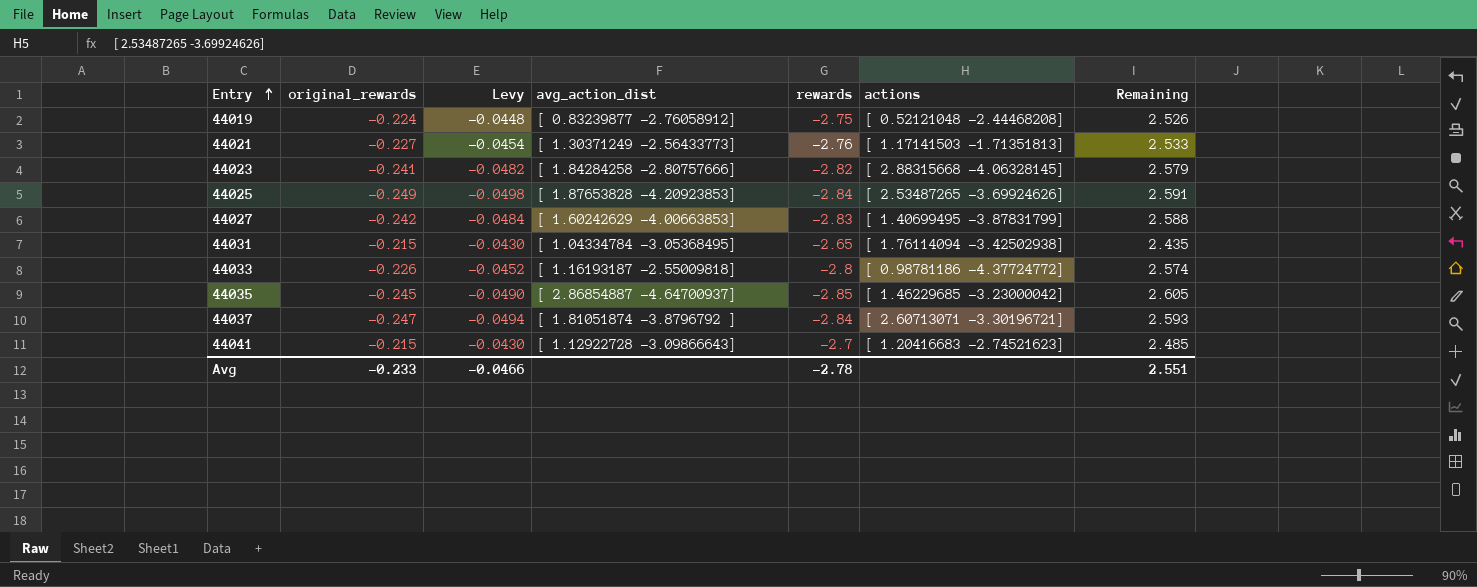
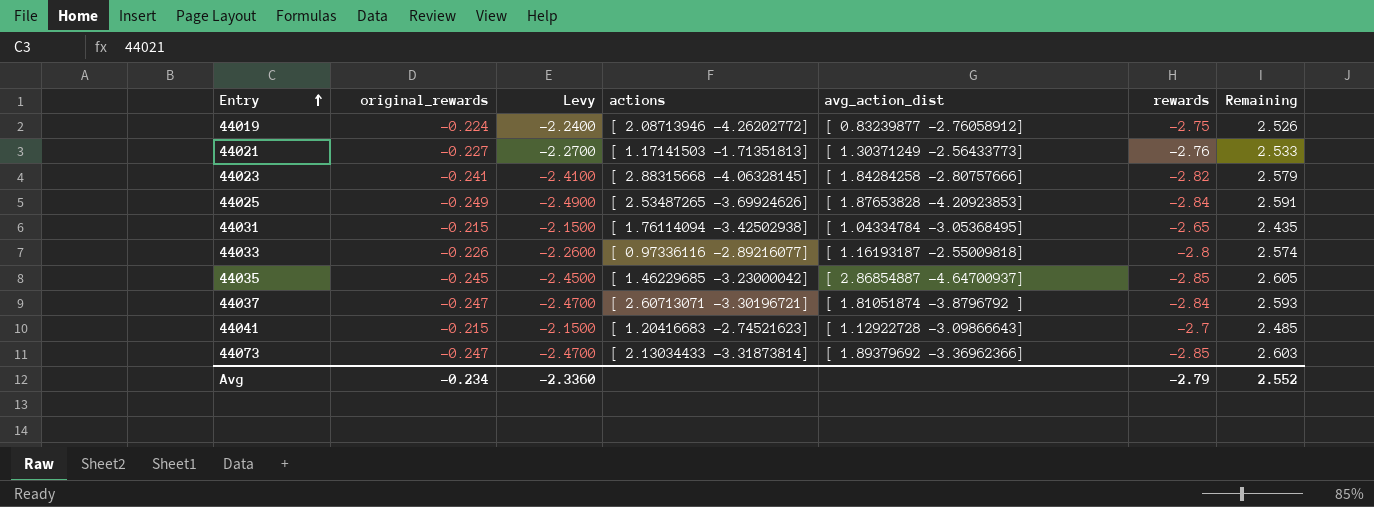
column Levy | formula: [original_rewards] * 0.2 -> [original_rewards] * 10
column actions | position: 6 -> 4
row 44027: -0.242 | -0.0484 | [ 1.60242629 -4.00663853] | -2.83 | [ 1.40699495 -3.87831799] | 2.588 -> none
44019 | actions: [ 0.52121048 -2.44468208] -> [ 2.08713946 -4.26202772]
44033 | actions: [ 0.98781186 -4.37724772] -> [ 0.97336116 -2.89216077]
row 44073: none -> -0.247 | -2.4700 | [ 2.13034433 -3.31873814] | [ 1.89379692 -3.36962366] | -2.85 | 2.603
Avg | original_rewards: -0.233 -> -0.234
Avg | Levy: -0.0466 -> -2.3360
Avg | rewards: -2.78 -> -2.79
Avg | Remaining: 2.551 -> 2.552

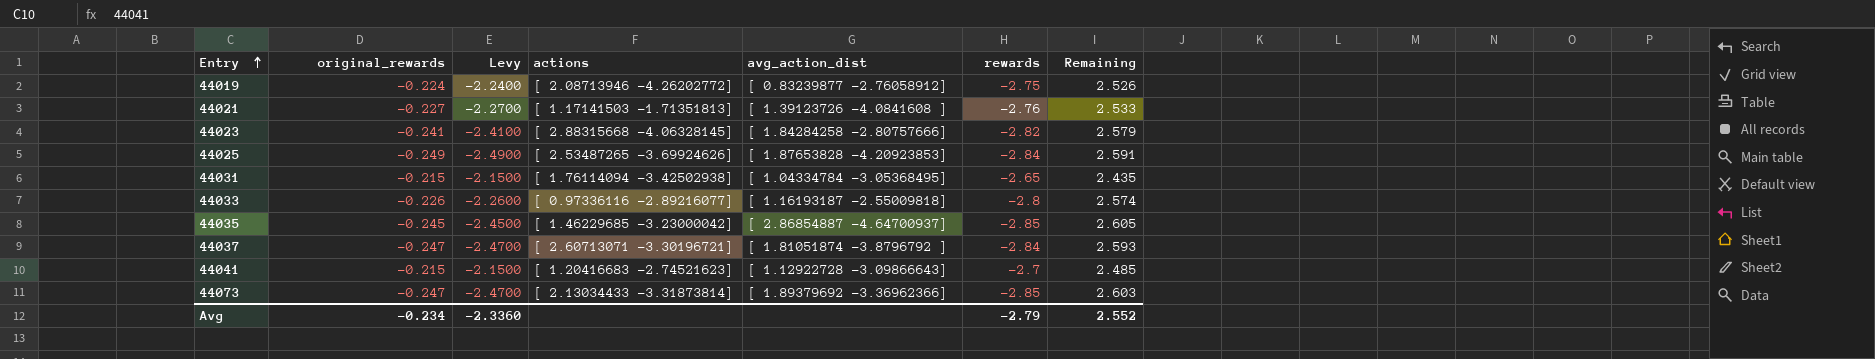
44021 | avg_action_dist: [ 1.30371249 -2.56433773] -> [ 1.39123726 -4.0841608 ]

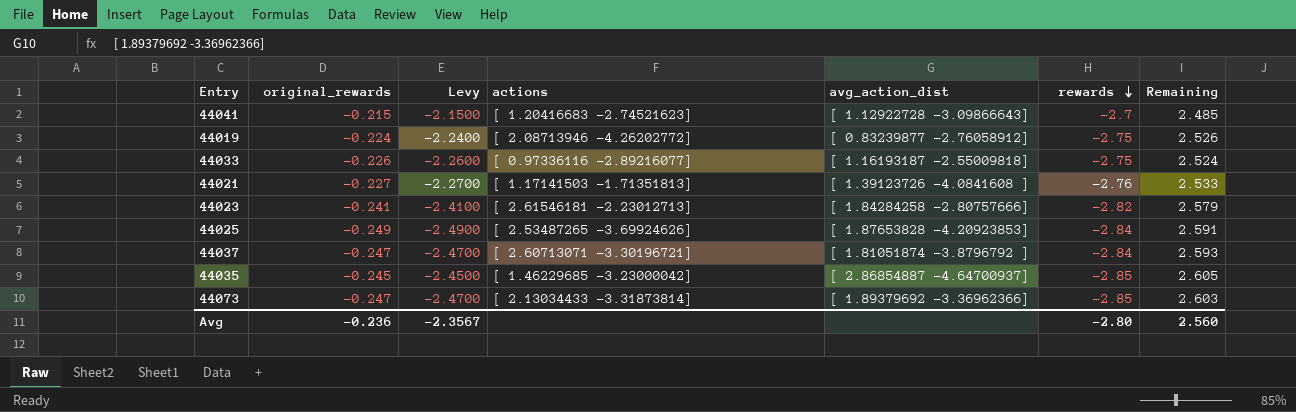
row order: Entry ascending -> rewards descending
row 44031: -0.215 | -2.1500 | [ 1.76114094 -3.42502938] | [ 1.04334784 -3.05368495] | -2.65 | 2.435 -> none
44033 | rewards: -2.8 -> -2.75
44033 | Remaining: 2.574 -> 2.524
44023 | actions: [ 2.88315668 -4.06328145] -> [ 2.61546181 -2.23012713]
Avg | original_rewards: -0.234 -> -0.236
Avg | Levy: -2.3360 -> -2.3567
Avg | rewards: -2.79 -> -2.80
Avg | Remaining: 2.552 -> 2.560

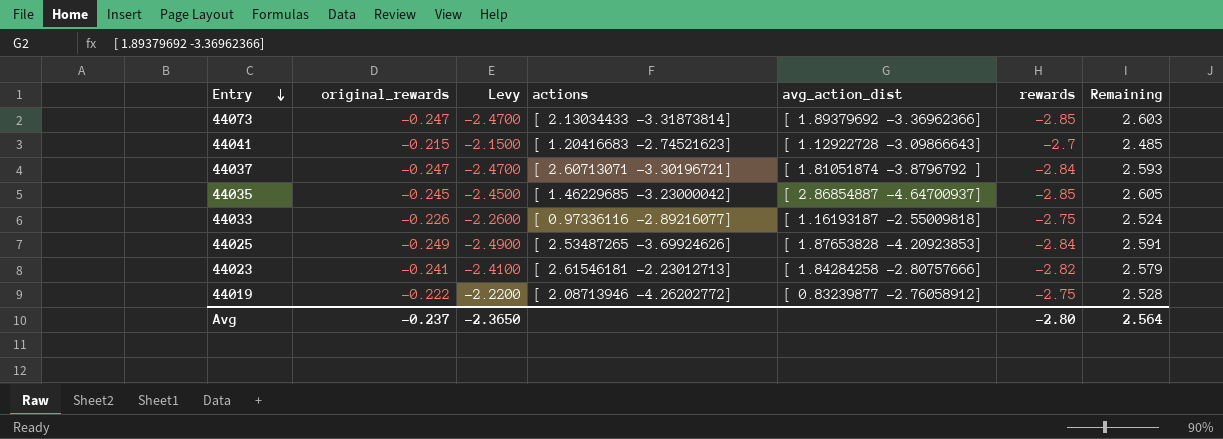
row order: rewards descending -> Entry descending
row 44021: -0.227 | -2.2700 | [ 1.17141503 -1.71351813] | [ 1.39123726 -4.0841608 ] | -2.76 | 2.533 -> none
44019 | original_rewards: -0.224 -> -0.222
44019 | Levy: -2.2400 -> -2.2200
44019 | Remaining: 2.526 -> 2.528
Avg | original_rewards: -0.236 -> -0.237
Avg | Levy: -2.3567 -> -2.3650
Avg | Remaining: 2.560 -> 2.564

